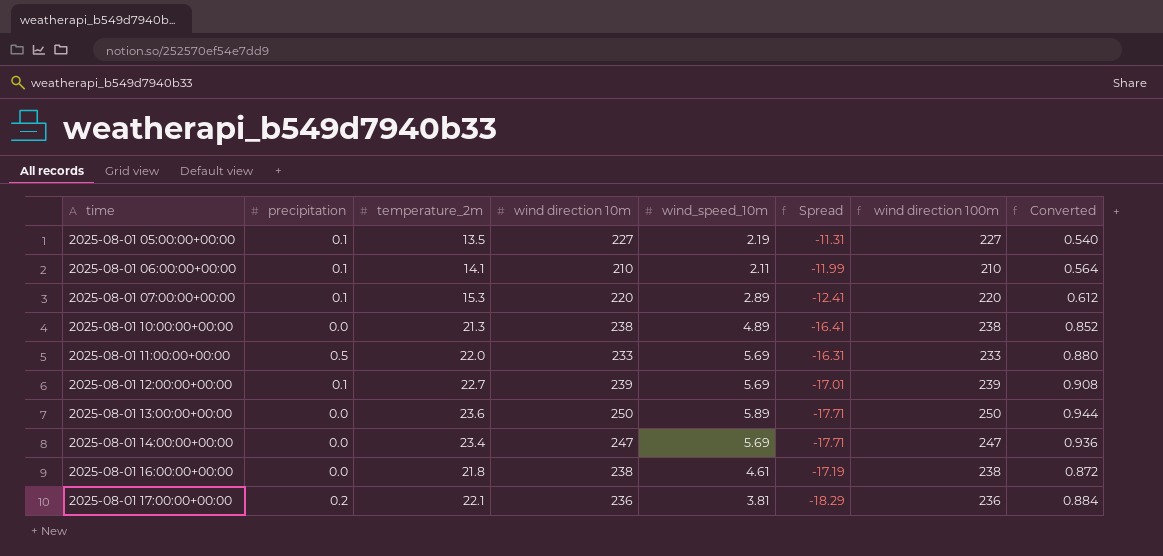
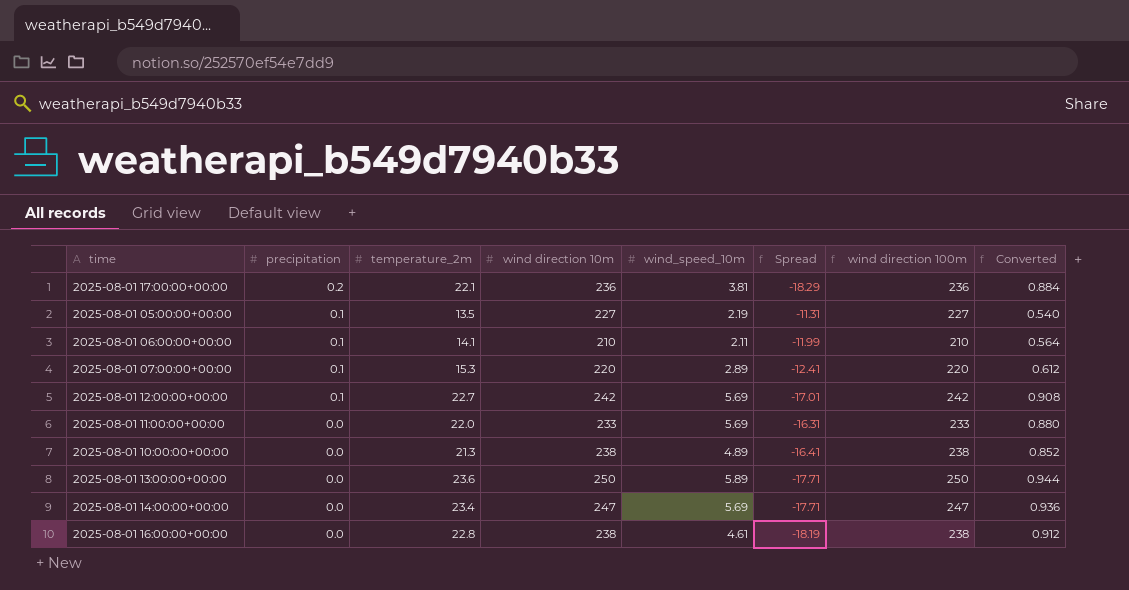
row order: time ascending -> precipitation descending
2025-08-01 12:00:00+00:00 | wind direction 10m: 239 -> 242
2025-08-01 12:00:00+00:00 | wind direction 100m: 239 -> 242
2025-08-01 11:00:00+00:00 | precipitation: 0.5 -> 0.0
2025-08-01 16:00:00+00:00 | temperature_2m: 21.8 -> 22.8
2025-08-01 16:00:00+00:00 | Spread: -17.19 -> -18.19
2025-08-01 16:00:00+00:00 | Converted: 0.872 -> 0.912

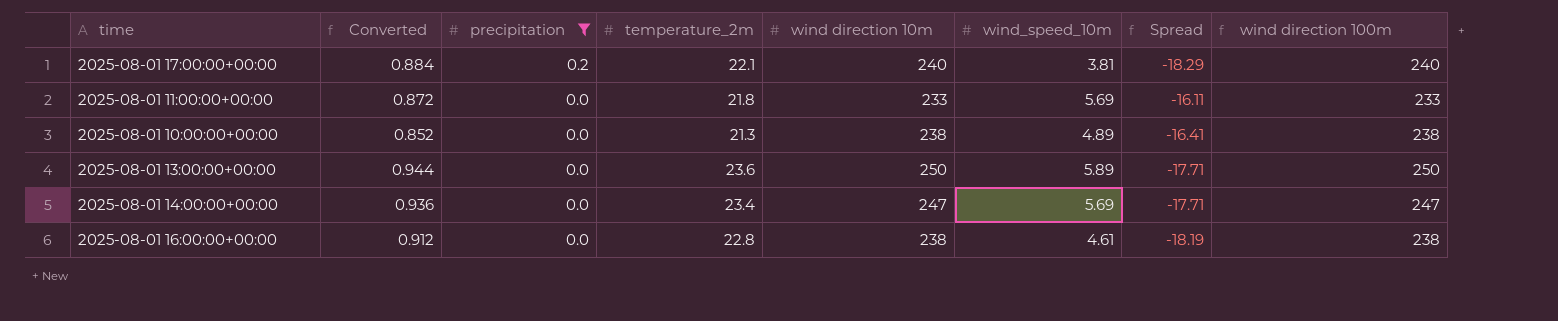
filter: none -> precipitation != 0.1
column Converted | position: 8 -> 2
2025-08-01 17:00:00+00:00 | wind direction 10m: 236 -> 240
2025-08-01 17:00:00+00:00 | wind direction 100m: 236 -> 240
2025-08-01 11:00:00+00:00 | Converted: 0.880 -> 0.872
2025-08-01 11:00:00+00:00 | temperature_2m: 22.0 -> 21.8
2025-08-01 11:00:00+00:00 | Spread: -16.31 -> -16.11

